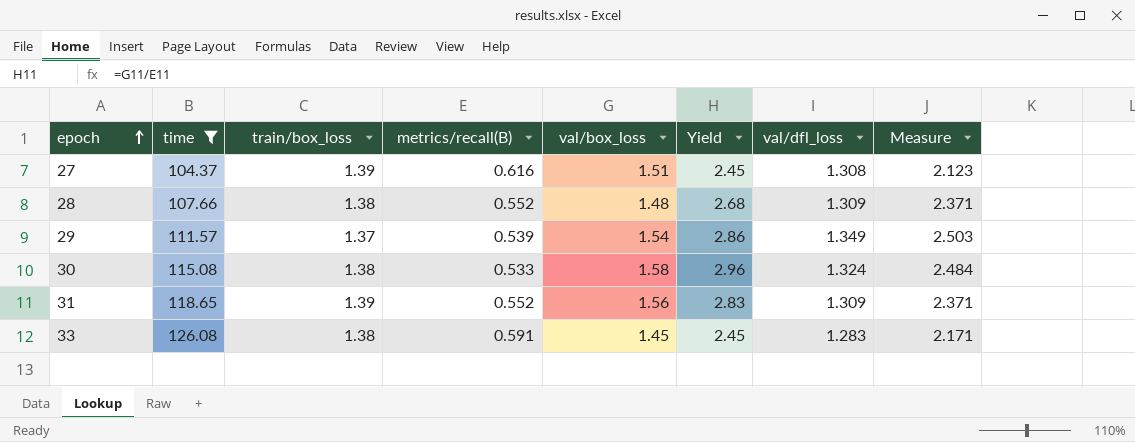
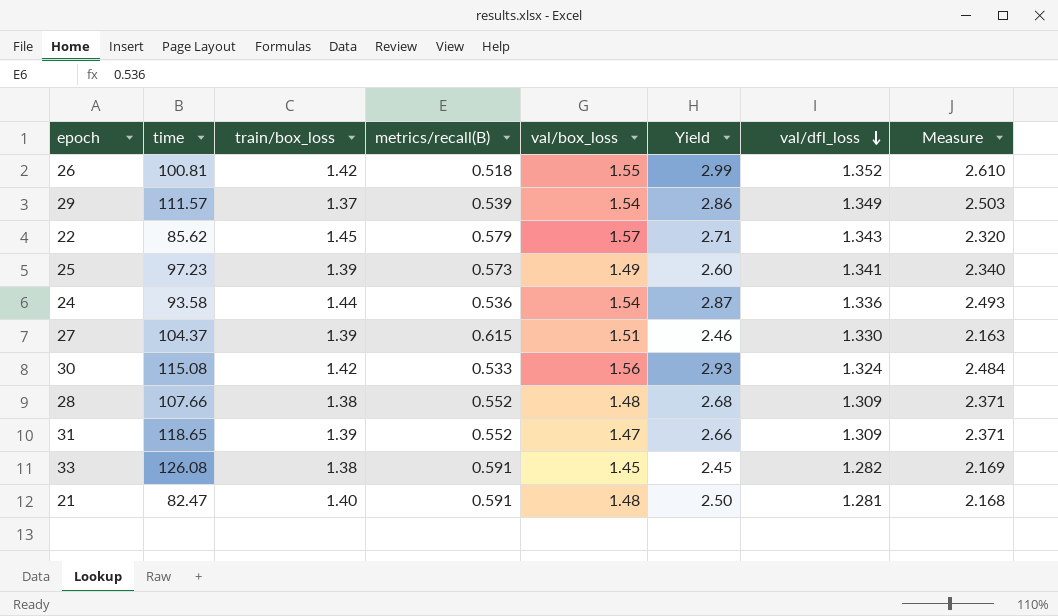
filter: time >= 104.37 -> none
row order: epoch ascending -> val/dfl_loss descending
27 | metrics/recall(B): 0.616 -> 0.615
27 | Yield: 2.45 -> 2.46
27 | val/dfl_loss: 1.308 -> 1.330
27 | Measure: 2.123 -> 2.163
30 | train/box_loss: 1.38 -> 1.42
30 | val/box_loss: 1.58 -> 1.56
30 | Yield: 2.96 -> 2.93
31 | val/box_loss: 1.56 -> 1.47
31 | Yield: 2.83 -> 2.66
33 | val/dfl_loss: 1.283 -> 1.282
33 | Measure: 2.171 -> 2.169

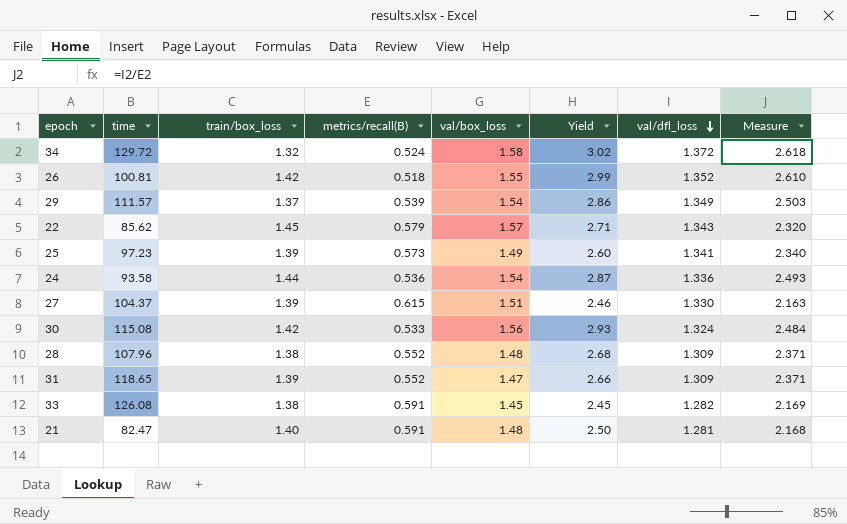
row 34: none -> 129.72 | 1.32 | 0.524 | 1.58 | 3.02 | 1.372 | 2.618
28 | time: 107.66 -> 107.96

